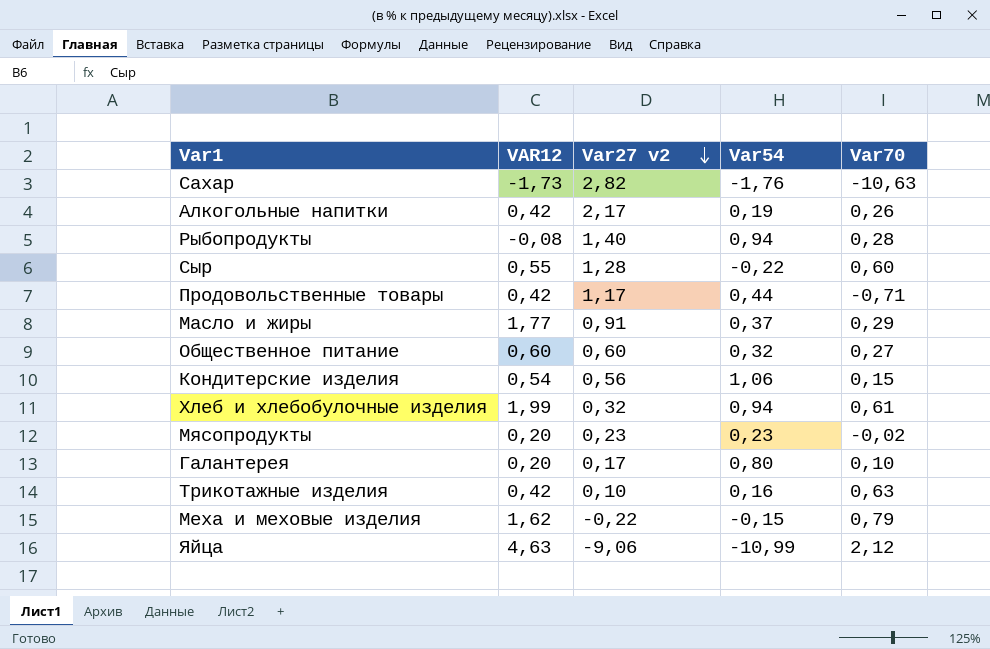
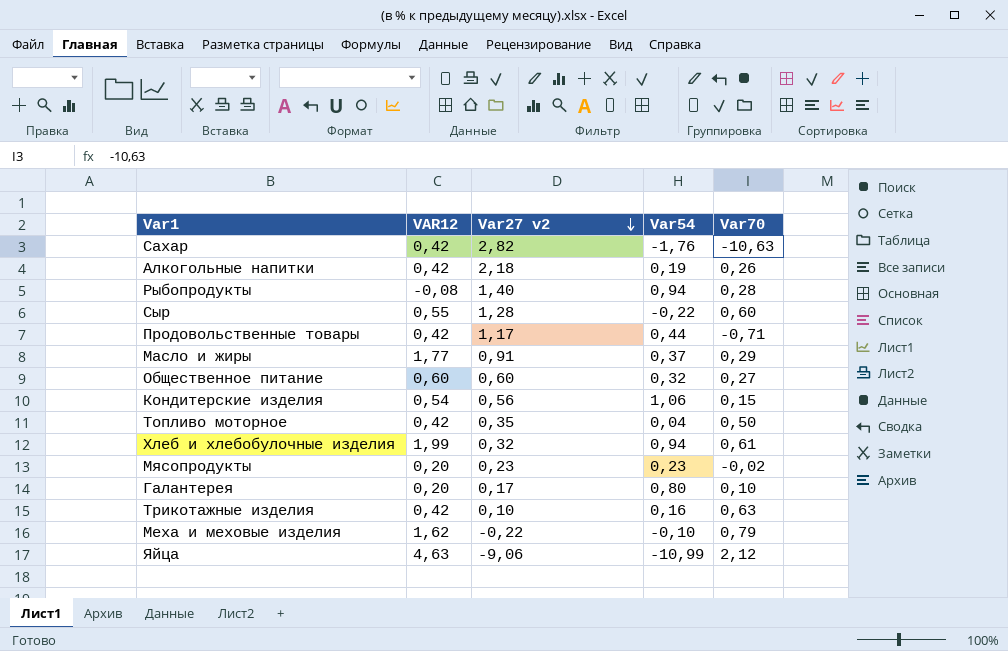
Сахар | VAR12: -1,73 -> 0,42
Алкогольные напитки | Var27 v2: 2,17 -> 2,18
row Топливо моторное: none -> 0,42 | 0,35 | 0,04 | 0,50
Меха и меховые изделия | Var54: -0,15 -> -0,10

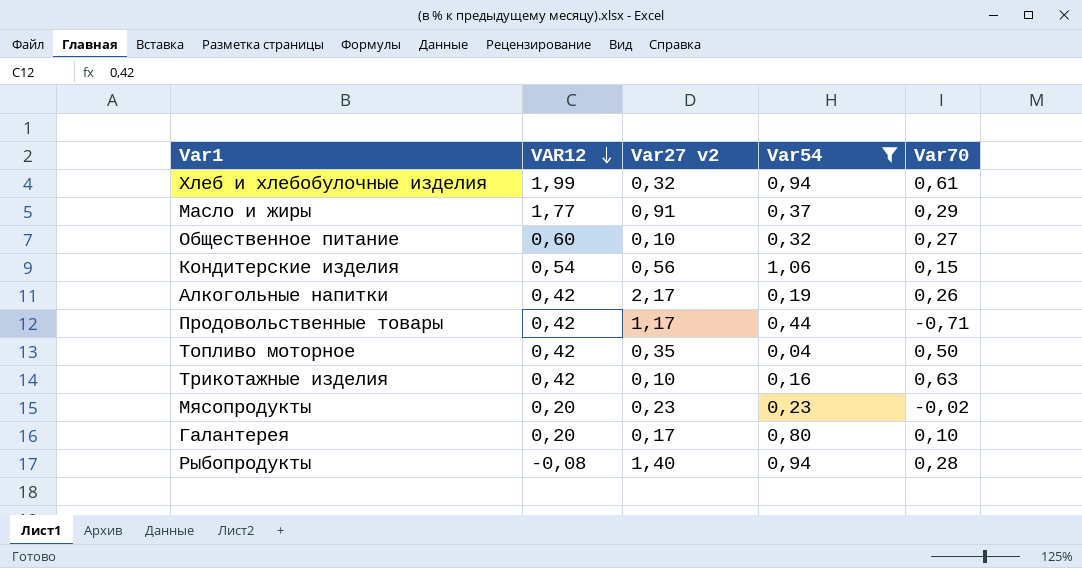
filter: none -> Var54 >= 0,04
row order: Var27 v2 descending -> VAR12 descending
Общественное питание | Var27 v2: 0,60 -> 0,10
Алкогольные напитки | Var27 v2: 2,18 -> 2,17

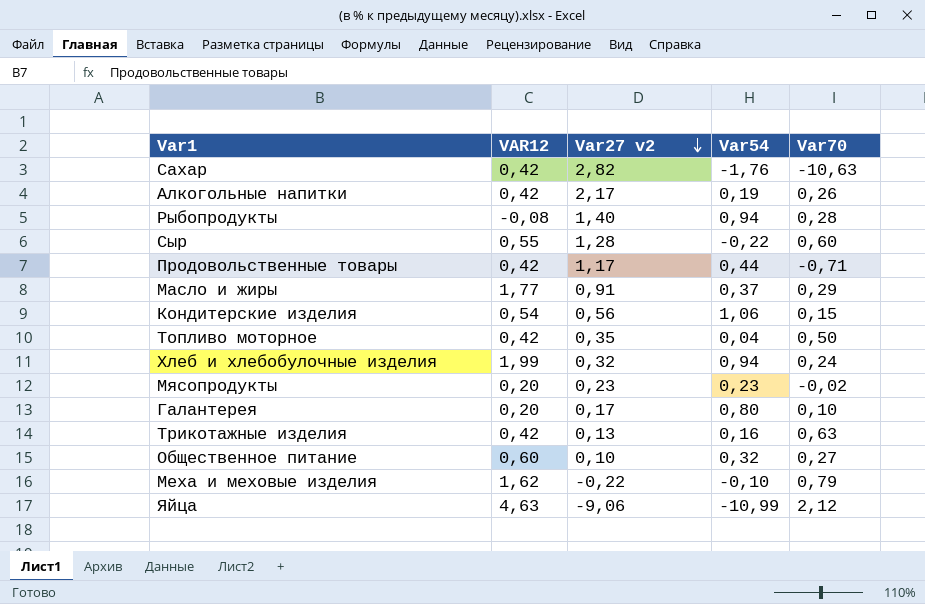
filter: Var54 >= 0,04 -> none
row order: VAR12 descending -> Var27 v2 descending
Хлеб и хлебобулочные изделия | Var70: 0,61 -> 0,24
Трикотажные изделия | Var27 v2: 0,10 -> 0,13

